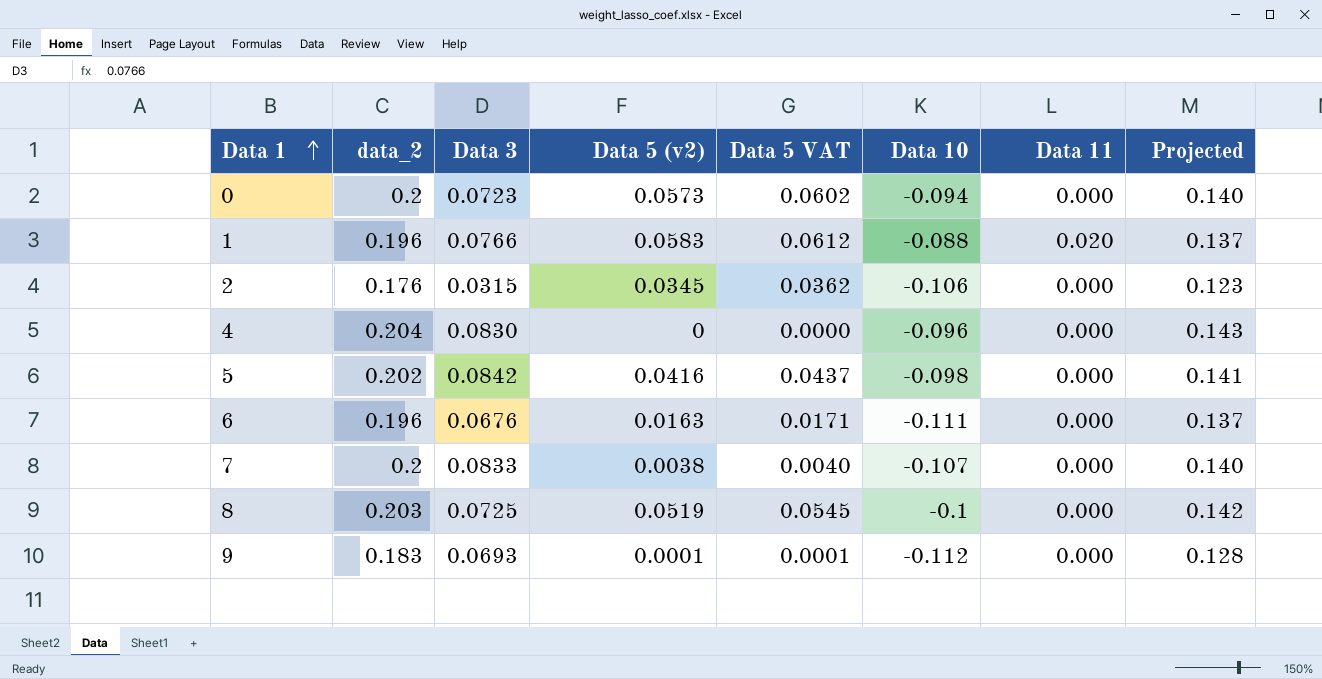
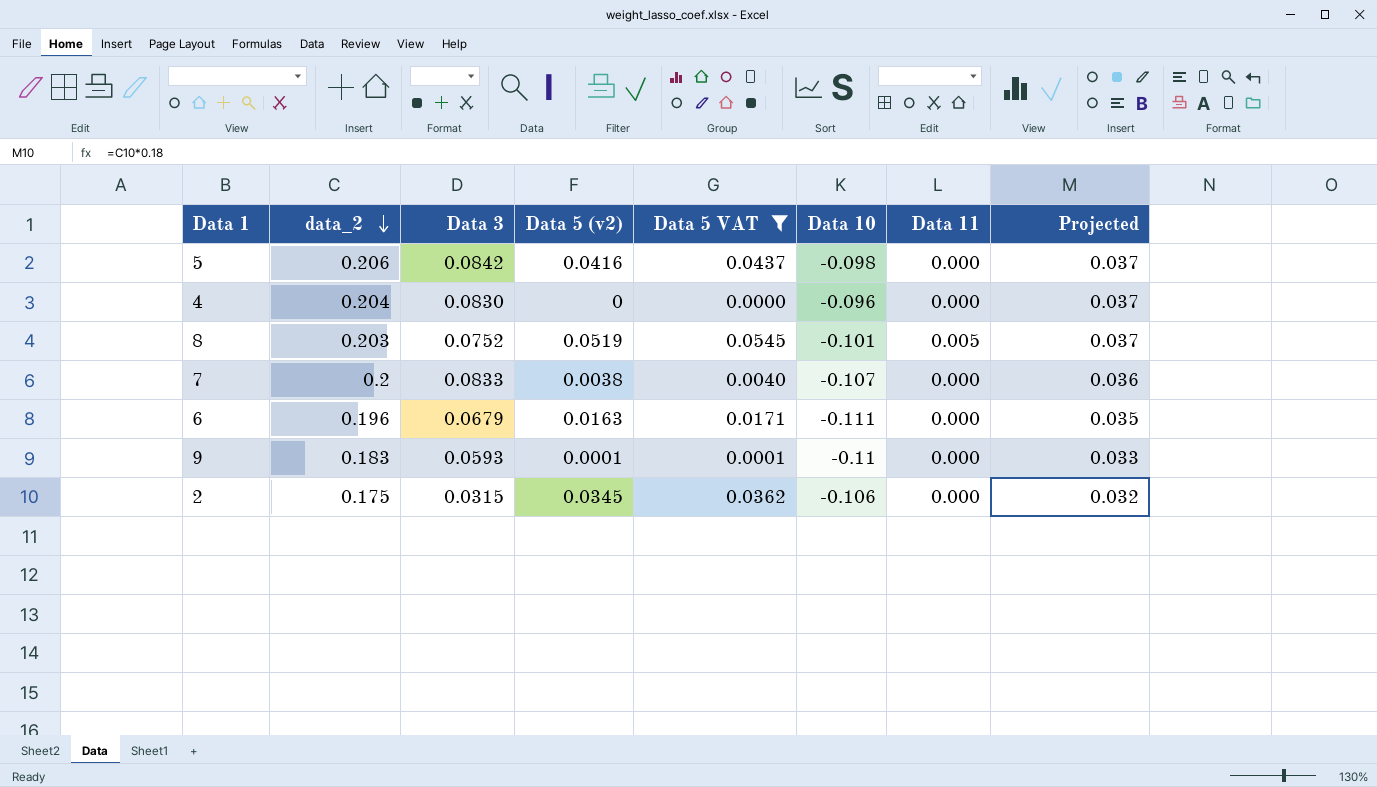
filter: none -> Data 5 VAT <= 0.0545
row order: Data 1 ascending -> data_2 descending
column Projected | formula: [data_2] * 0.7 -> [data_2] * 0.18
5 | data_2: 0.202 -> 0.206
8 | Data 3: 0.0725 -> 0.0752
8 | Data 10: -0.1 -> -0.101
8 | Data 11: 0.000 -> 0.005
6 | Data 3: 0.0676 -> 0.0679
9 | Data 3: 0.0693 -> 0.0593
9 | Data 10: -0.112 -> -0.11
2 | data_2: 0.176 -> 0.175

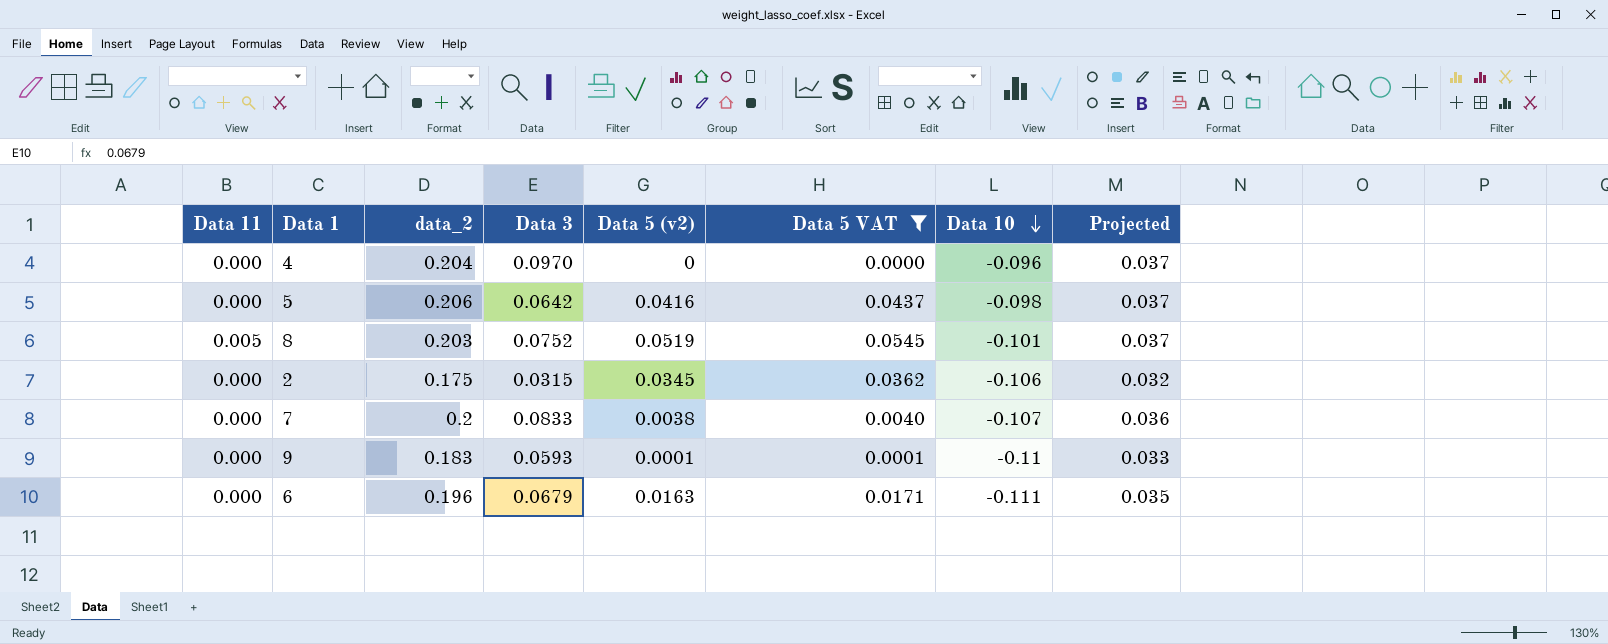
row order: data_2 descending -> Data 10 descending
column Data 11 | position: 7 -> 1
4 | Data 3: 0.0830 -> 0.0970
5 | Data 3: 0.0842 -> 0.0642

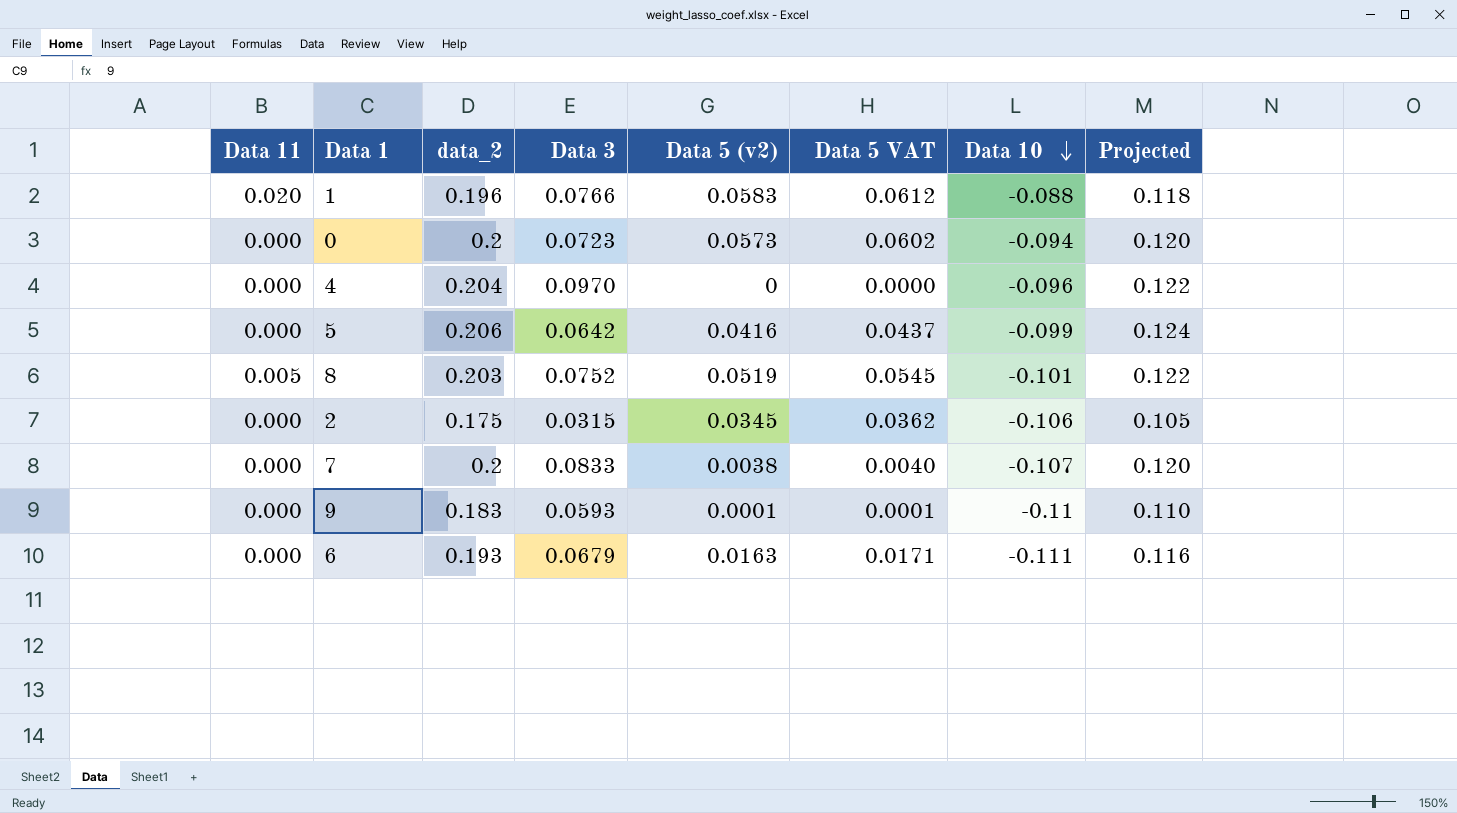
filter: Data 5 VAT <= 0.0545 -> none
column Projected | formula: [data_2] * 0.18 -> [data_2] * 0.6
5 | Data 10: -0.098 -> -0.099
6 | data_2: 0.196 -> 0.193

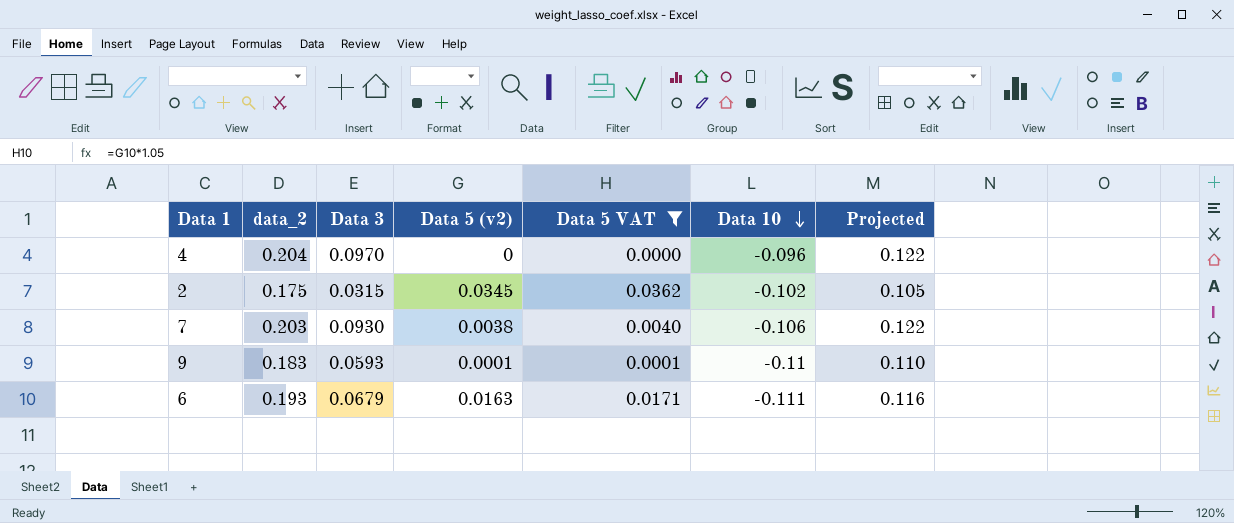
filter: none -> Data 5 VAT <= 0.0362
column Data 11 | position: 1 -> none
2 | Data 10: -0.106 -> -0.102
7 | data_2: 0.2 -> 0.203
7 | Data 3: 0.0833 -> 0.0930
7 | Data 10: -0.107 -> -0.106
7 | Projected: 0.120 -> 0.122

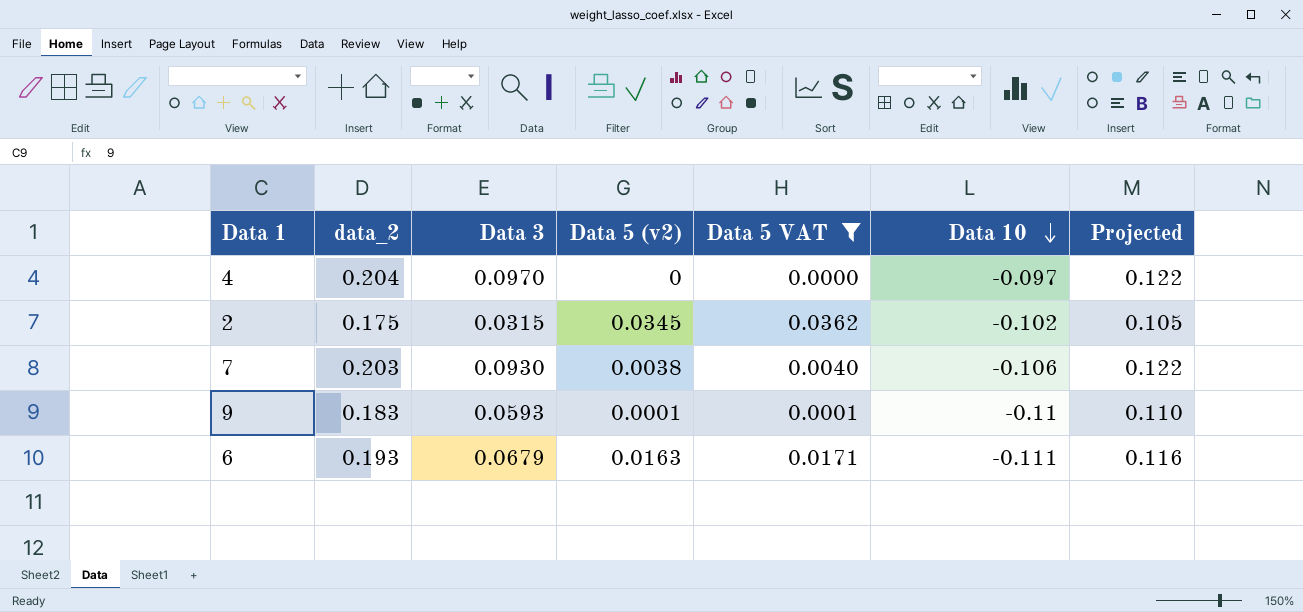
4 | Data 10: -0.096 -> -0.097

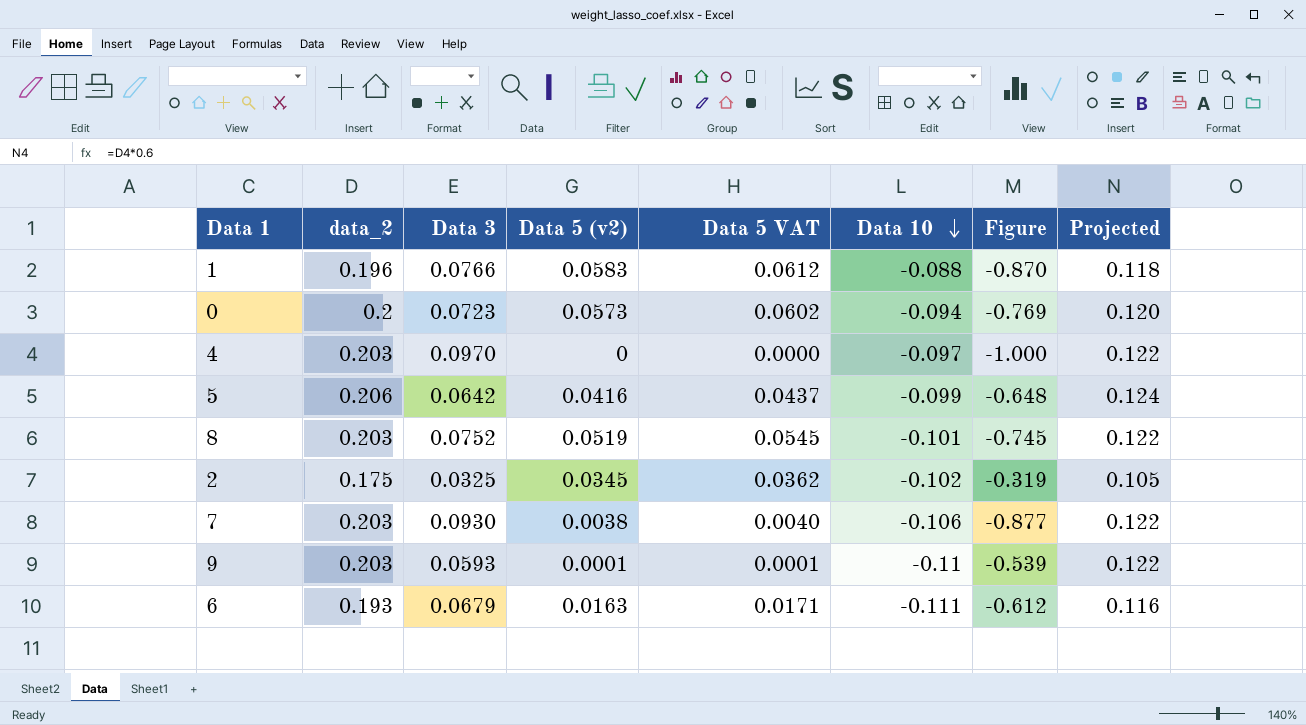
filter: Data 5 VAT <= 0.0362 -> none
column Figure | formula: none -> [Data 3] / [Data 10]
4 | data_2: 0.204 -> 0.203
2 | Data 3: 0.0315 -> 0.0325
9 | data_2: 0.183 -> 0.203
9 | Projected: 0.110 -> 0.122

